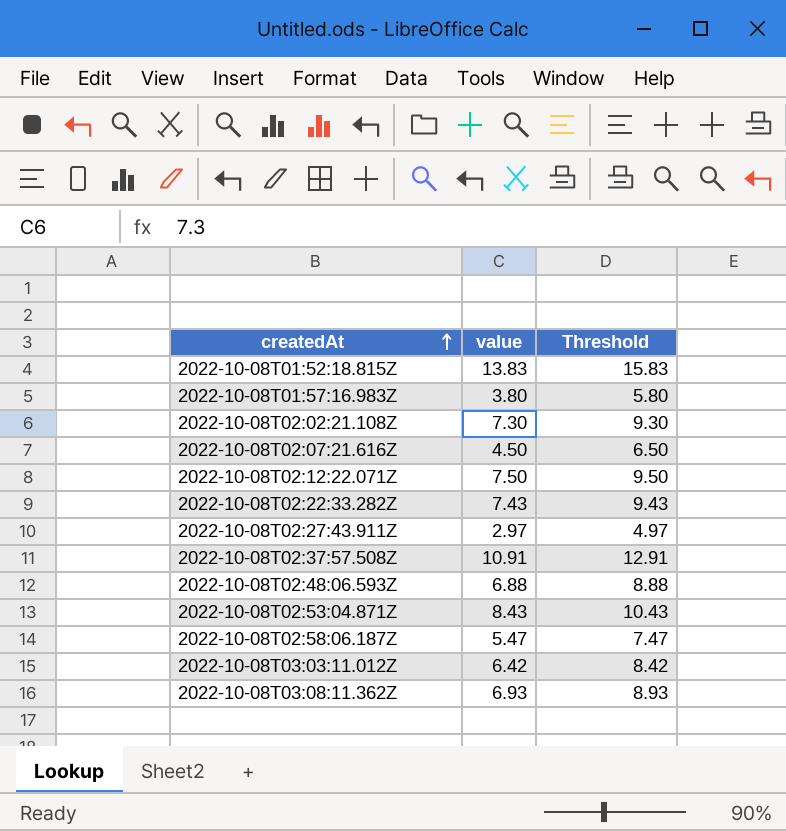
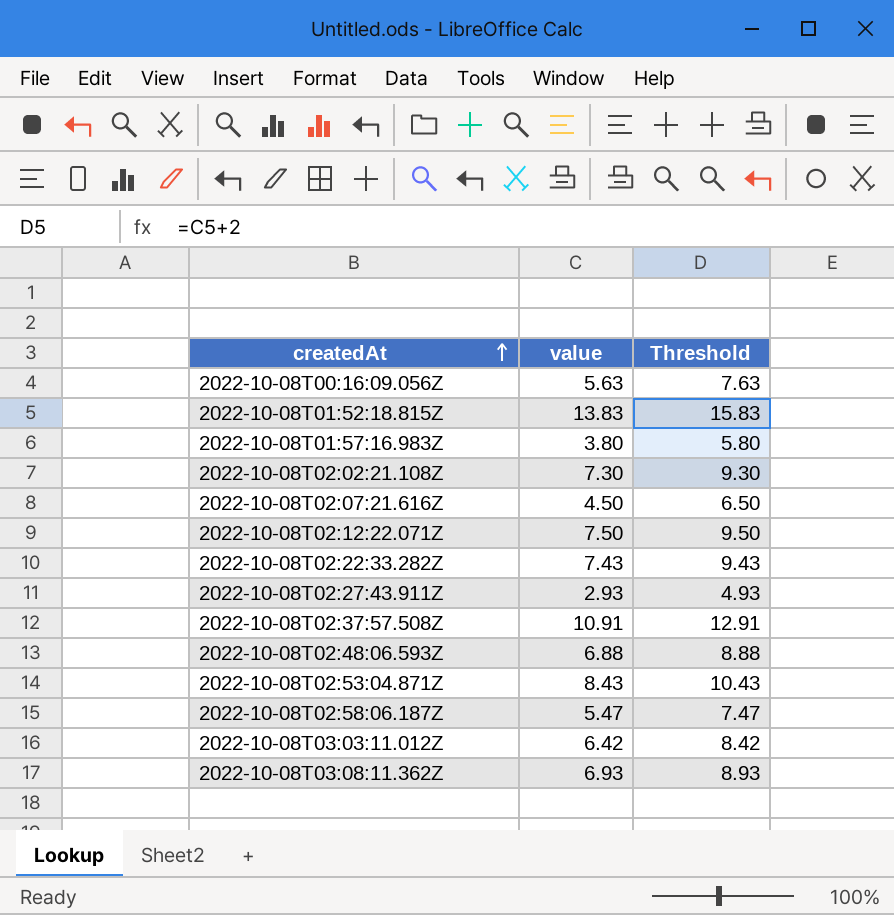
row 2022-10-08T00:16:09.056Z: none -> 5.63 | 7.63
2022-10-08T02:27:43.911Z | value: 2.97 -> 2.93
2022-10-08T02:27:43.911Z | Threshold: 4.97 -> 4.93

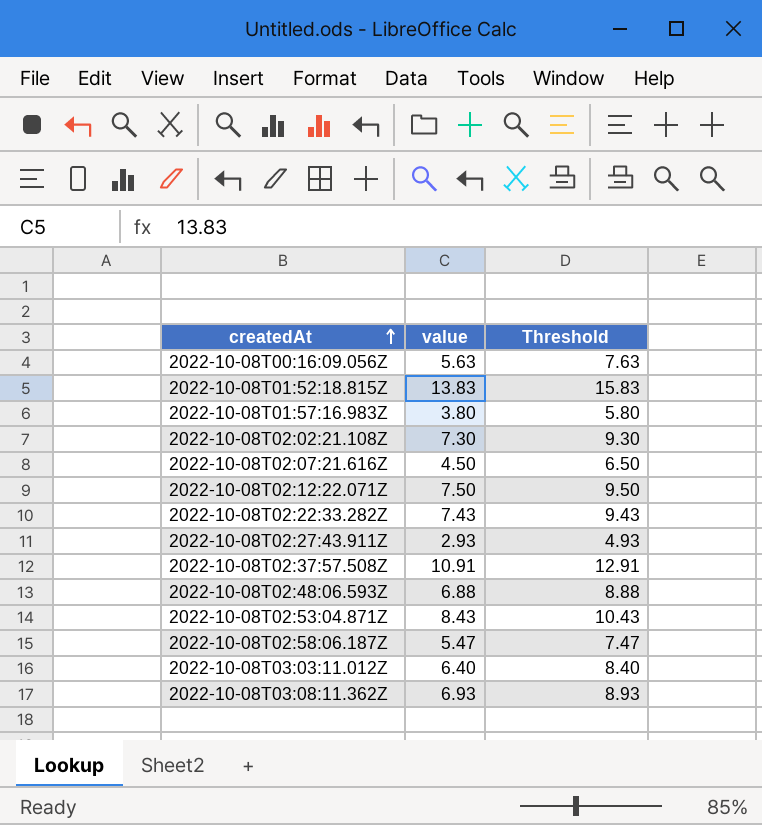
2022-10-08T03:03:11.012Z | value: 6.42 -> 6.40
2022-10-08T03:03:11.012Z | Threshold: 8.42 -> 8.40

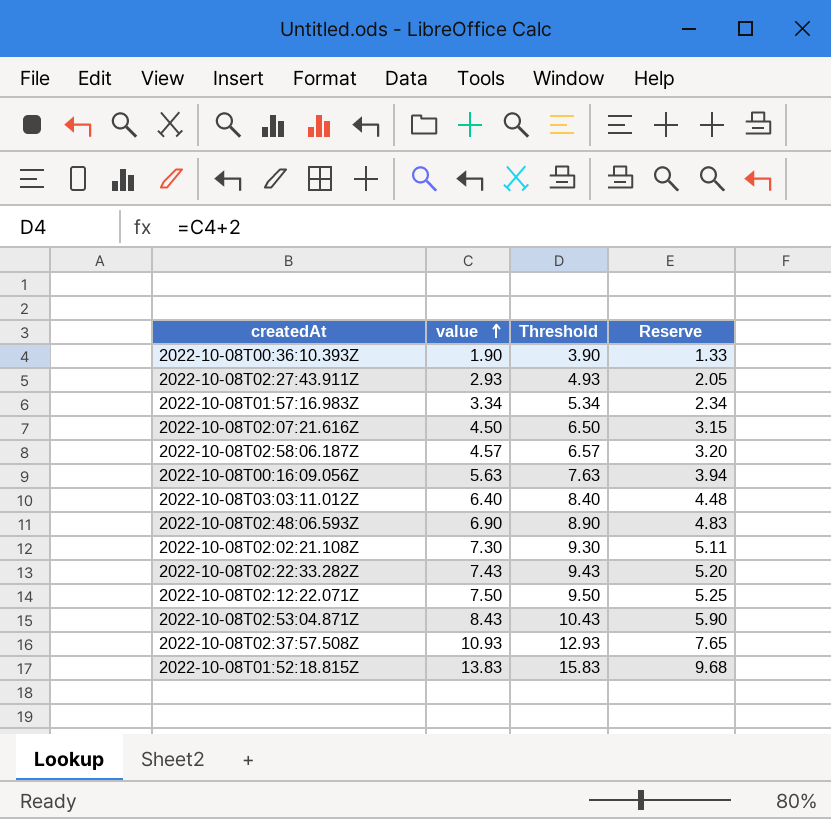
row order: createdAt ascending -> value ascending
column Reserve | formula: none -> [value] * 0.7
row 2022-10-08T03:08:11.362Z: 6.93 | 8.93 -> none
row 2022-10-08T00:36:10.393Z: none -> 1.90 | 3.90 | 1.33
2022-10-08T01:57:16.983Z | value: 3.80 -> 3.34
2022-10-08T01:57:16.983Z | Threshold: 5.80 -> 5.34
2022-10-08T02:58:06.187Z | value: 5.47 -> 4.57
2022-10-08T02:58:06.187Z | Threshold: 7.47 -> 6.57
2022-10-08T02:48:06.593Z | value: 6.88 -> 6.90
2022-10-08T02:48:06.593Z | Threshold: 8.88 -> 8.90
2022-10-08T02:37:57.508Z | value: 10.91 -> 10.93
2022-10-08T02:37:57.508Z | Threshold: 12.91 -> 12.93

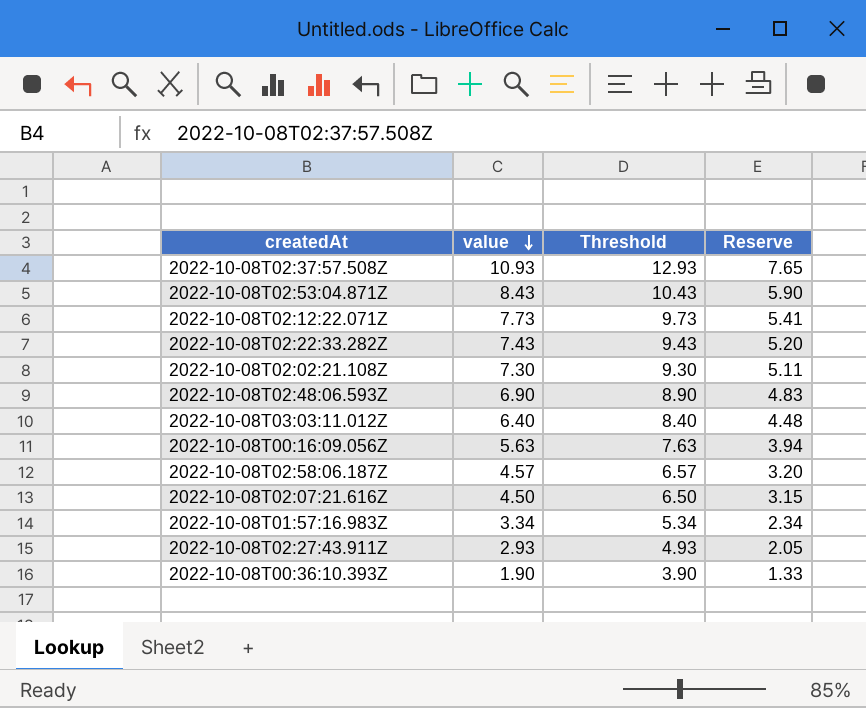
row order: value ascending -> value descending
row 2022-10-08T01:52:18.815Z: 13.83 | 15.83 | 9.68 -> none
2022-10-08T02:12:22.071Z | value: 7.50 -> 7.73
2022-10-08T02:12:22.071Z | Threshold: 9.50 -> 9.73
2022-10-08T02:12:22.071Z | Reserve: 5.25 -> 5.41

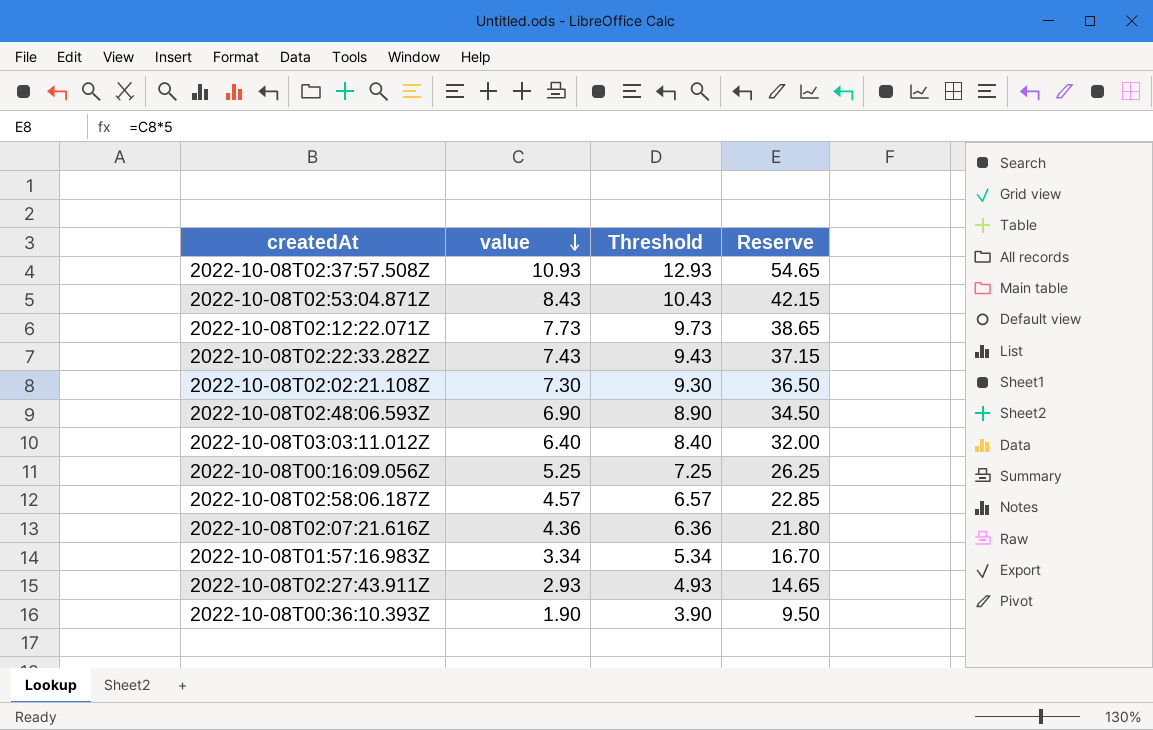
column Reserve | formula: [value] * 0.7 -> [value] * 5
2022-10-08T00:16:09.056Z | value: 5.63 -> 5.25
2022-10-08T00:16:09.056Z | Threshold: 7.63 -> 7.25
2022-10-08T02:07:21.616Z | value: 4.50 -> 4.36
2022-10-08T02:07:21.616Z | Threshold: 6.50 -> 6.36

